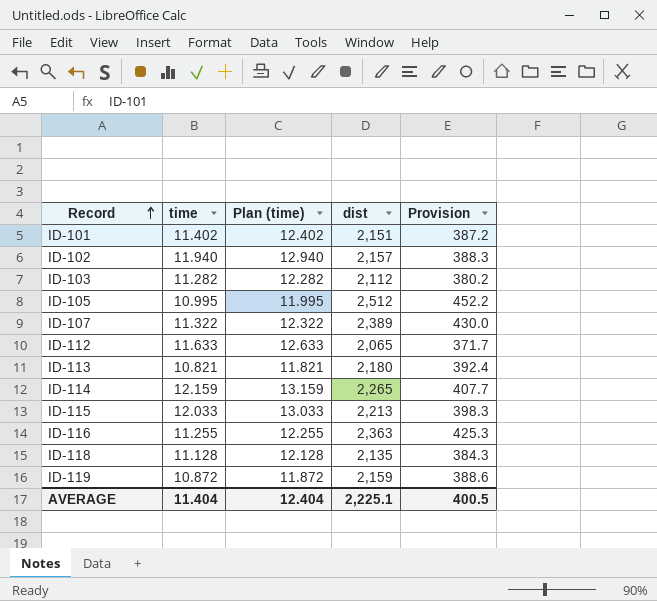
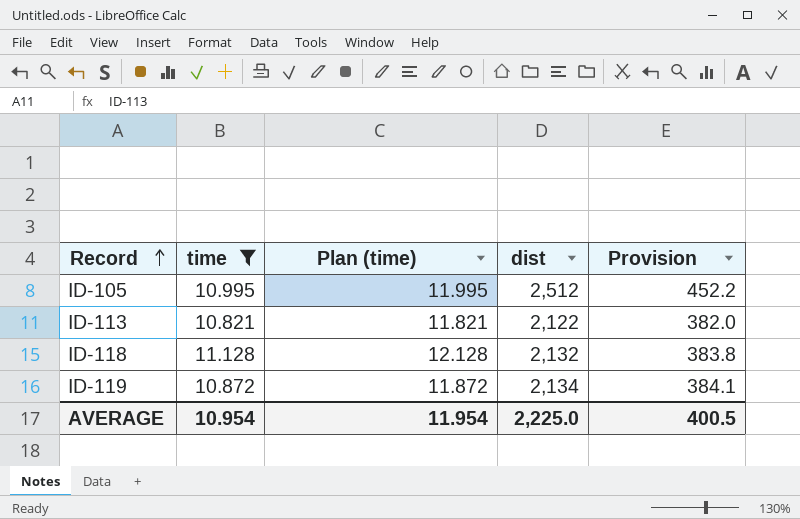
filter: none -> time <= 11.128
ID-113 | dist: 2,180 -> 2,122
ID-113 | Provision: 392.4 -> 382.0
ID-118 | dist: 2,135 -> 2,132
ID-118 | Provision: 384.3 -> 383.8
ID-119 | dist: 2,159 -> 2,134
ID-119 | Provision: 388.6 -> 384.1
AVERAGE | time: 11.404 -> 10.954
AVERAGE | Plan (time): 12.404 -> 11.954
AVERAGE | dist: 2,225.1 -> 2,225.0

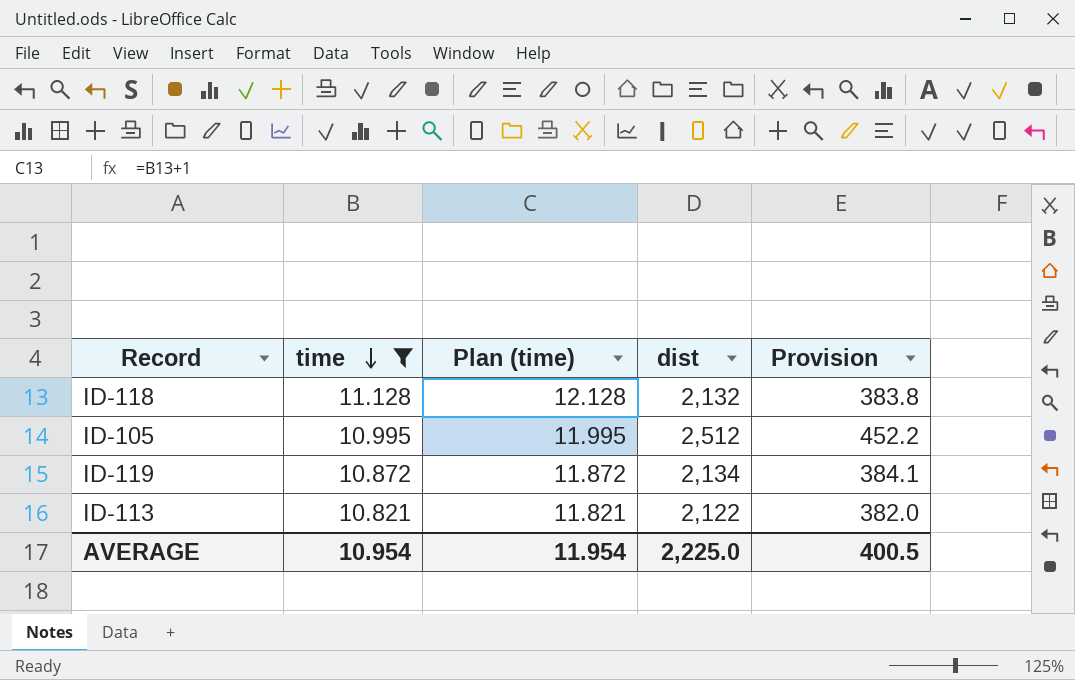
row order: Record ascending -> time descending

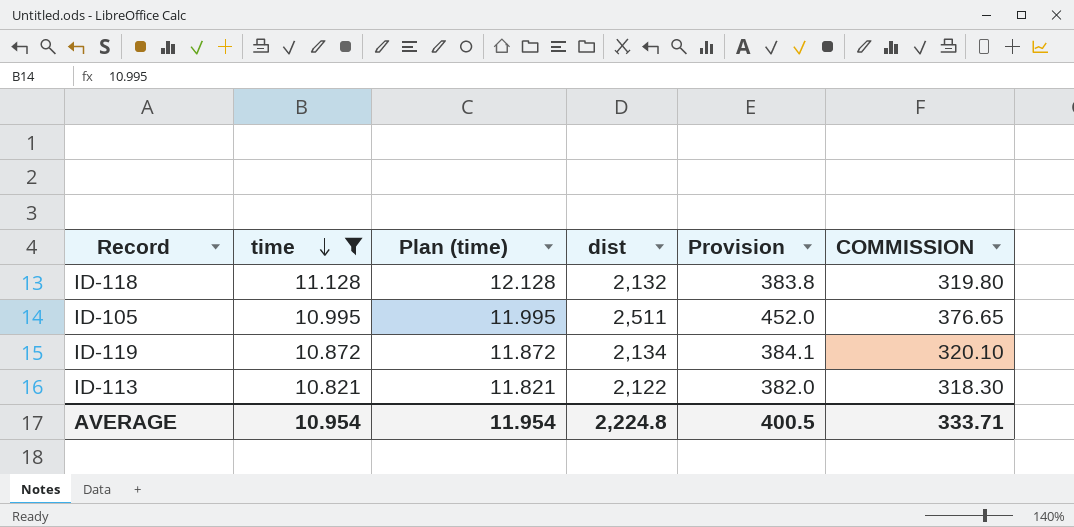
column COMMISSION | formula: none -> [dist] * 0.15
ID-105 | dist: 2,512 -> 2,511
ID-105 | Provision: 452.2 -> 452.0
AVERAGE | dist: 2,225.0 -> 2,224.8

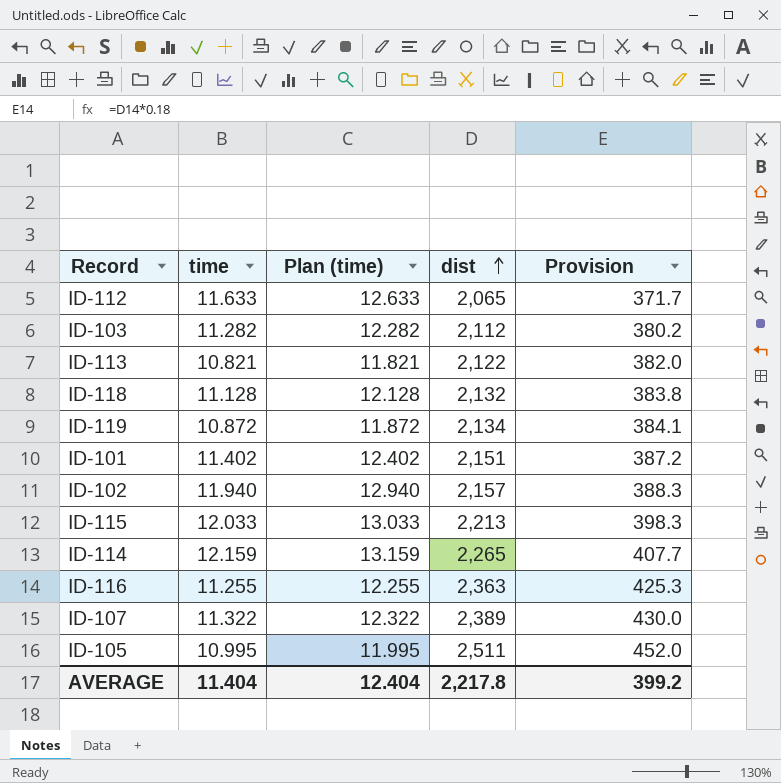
filter: time <= 11.128 -> none
row order: time descending -> dist ascending
column COMMISSION | formula: [dist] * 0.15 -> none
AVERAGE | time: 10.954 -> 11.404
AVERAGE | Plan (time): 11.954 -> 12.404
AVERAGE | dist: 2,224.8 -> 2,217.8
AVERAGE | Provision: 400.5 -> 399.2

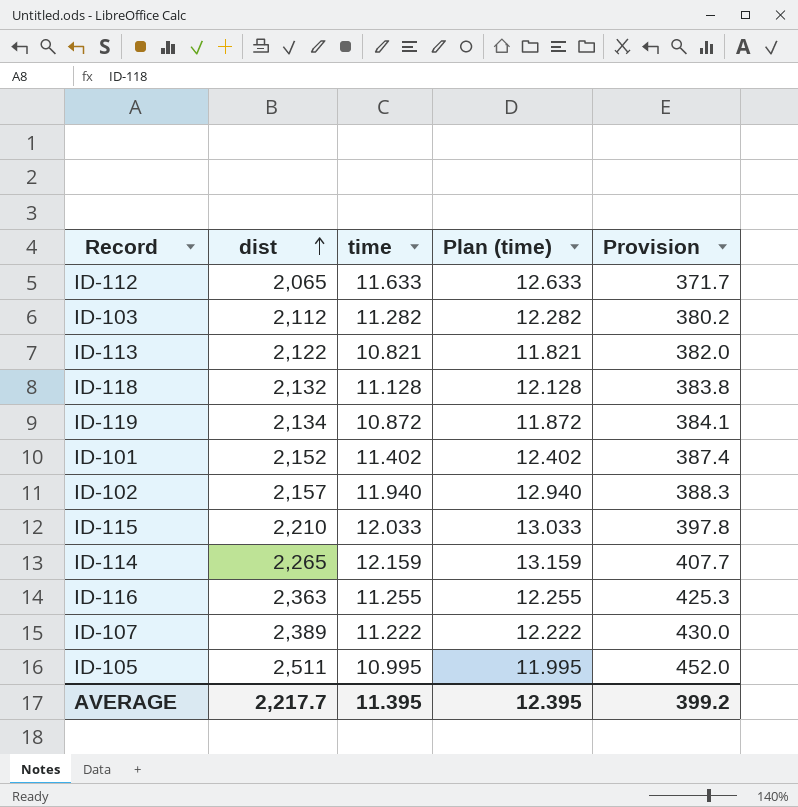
column dist | position: 4 -> 2
ID-101 | dist: 2,151 -> 2,152
ID-101 | Provision: 387.2 -> 387.4
ID-115 | dist: 2,213 -> 2,210
ID-115 | Provision: 398.3 -> 397.8
ID-107 | time: 11.322 -> 11.222
ID-107 | Plan (time): 12.322 -> 12.222
AVERAGE | dist: 2,217.8 -> 2,217.7
AVERAGE | time: 11.404 -> 11.395
AVERAGE | Plan (time): 12.404 -> 12.395

